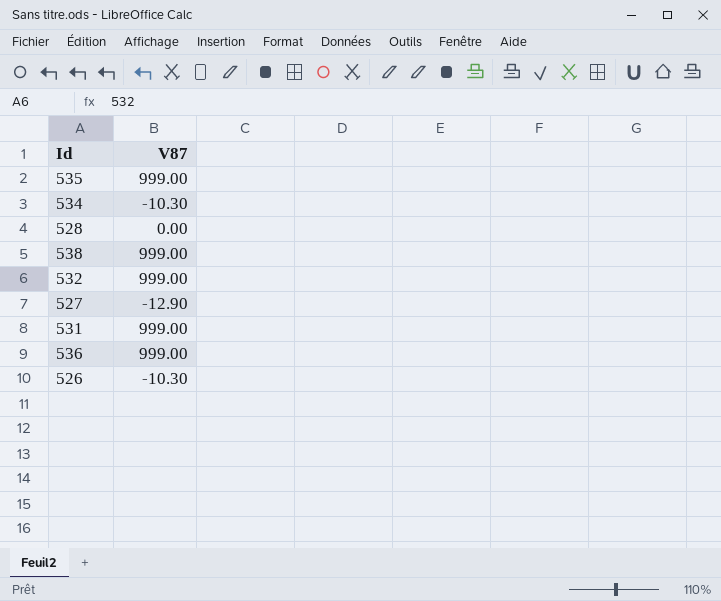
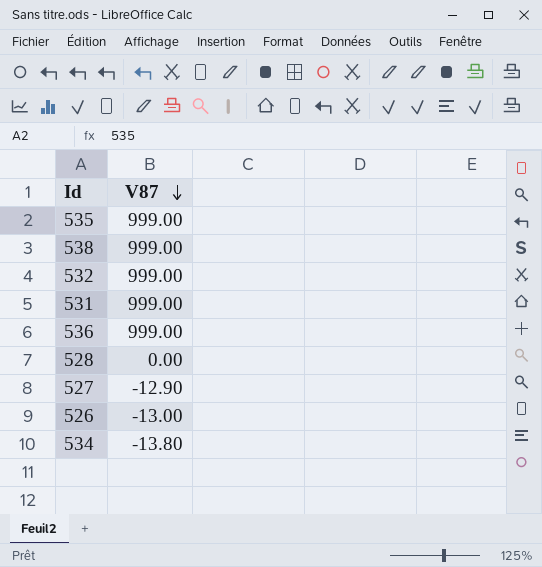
row order: none -> V87 descending
526 | V87: -10.30 -> -13.00
534 | V87: -10.30 -> -13.80

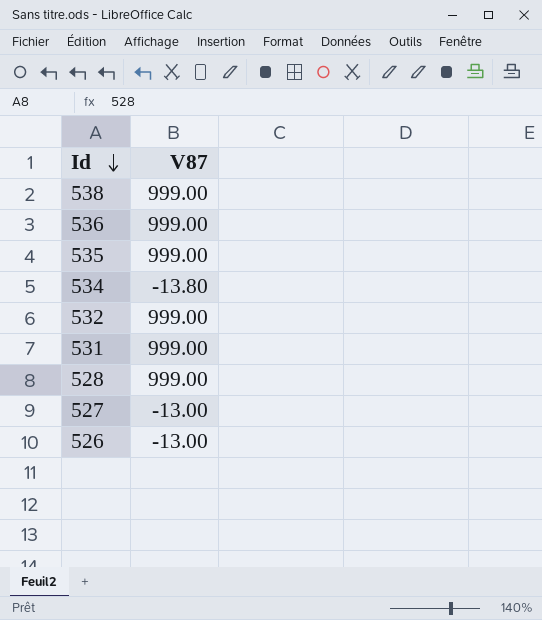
row order: V87 descending -> Id descending
528 | V87: 0.00 -> 999.00
527 | V87: -12.90 -> -13.00

